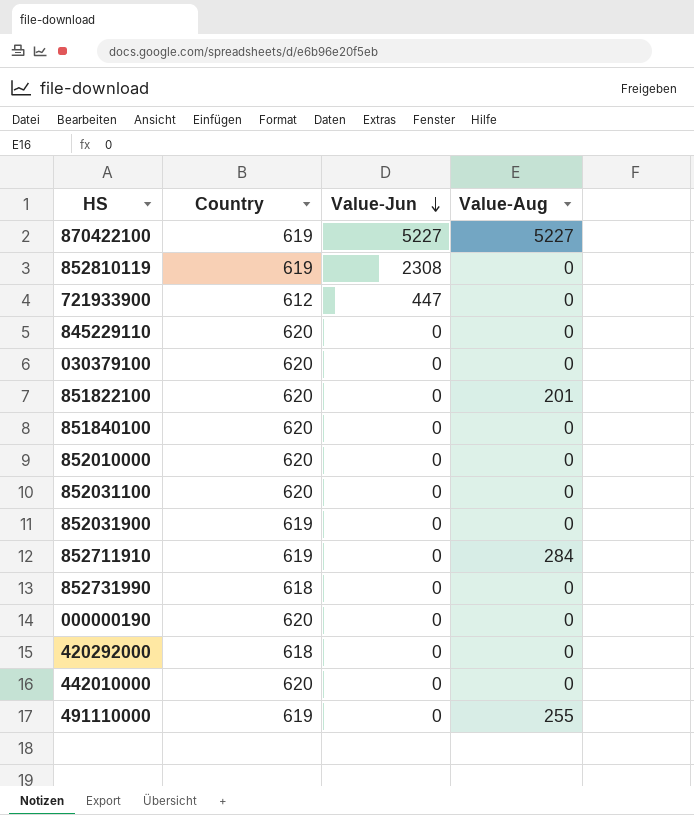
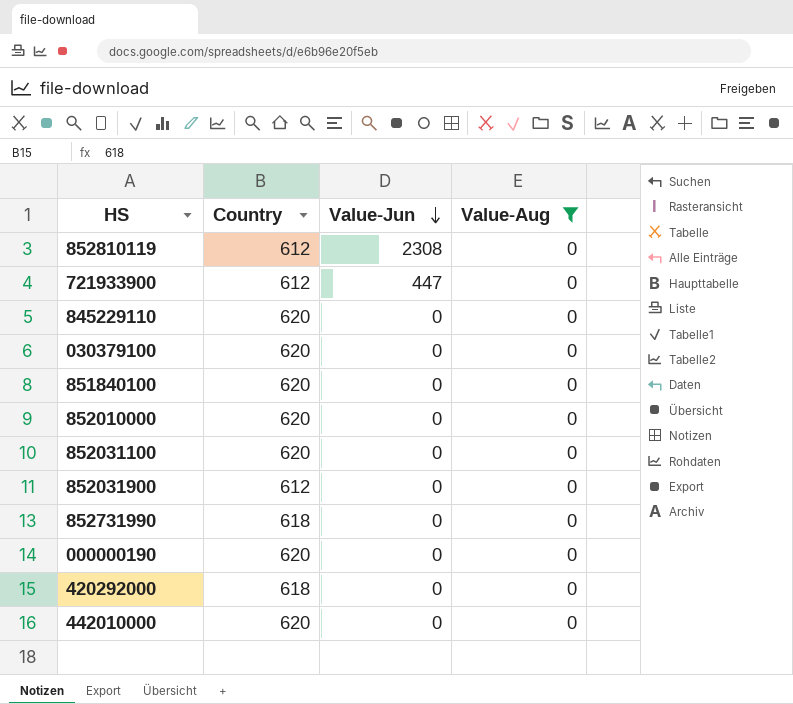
filter: none -> Value-Aug = 0
852810119 | Country: 619 -> 612
852031900 | Country: 619 -> 612

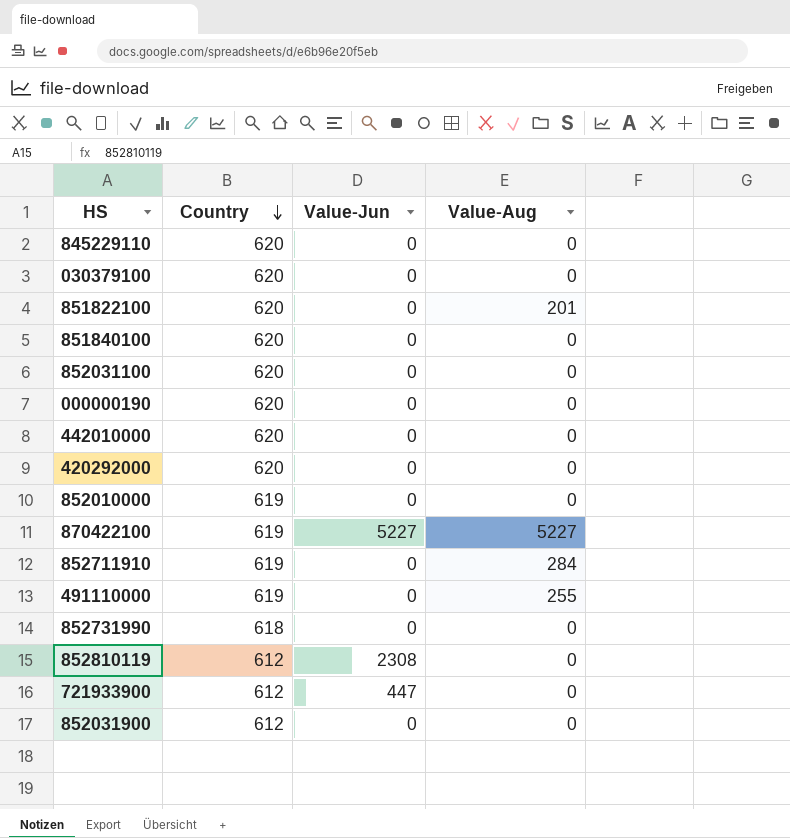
filter: Value-Aug = 0 -> none
row order: Value-Jun descending -> Country descending
420292000 | Country: 618 -> 620
852010000 | Country: 620 -> 619

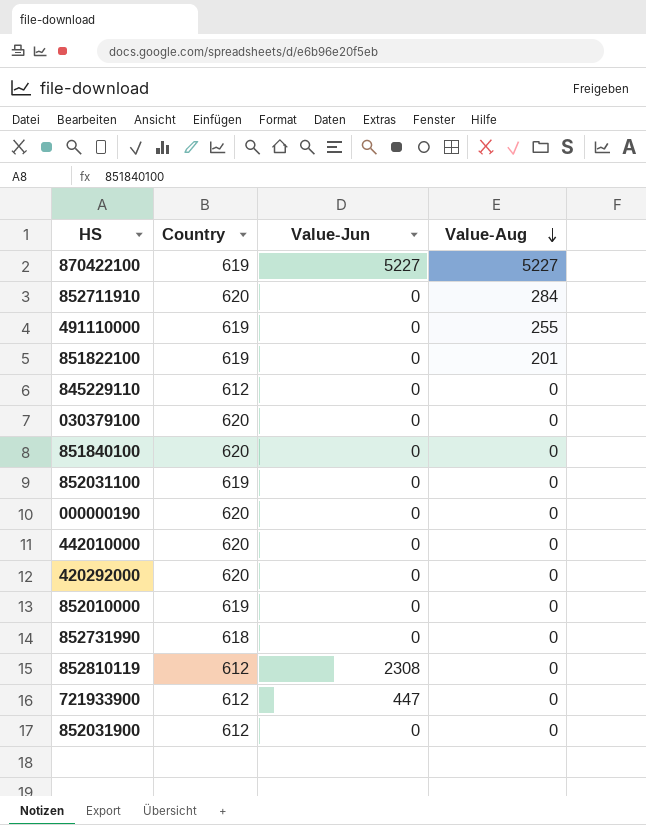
row order: Country descending -> Value-Aug descending
852711910 | Country: 619 -> 620
851822100 | Country: 620 -> 619
845229110 | Country: 620 -> 612
852031100 | Country: 620 -> 619

